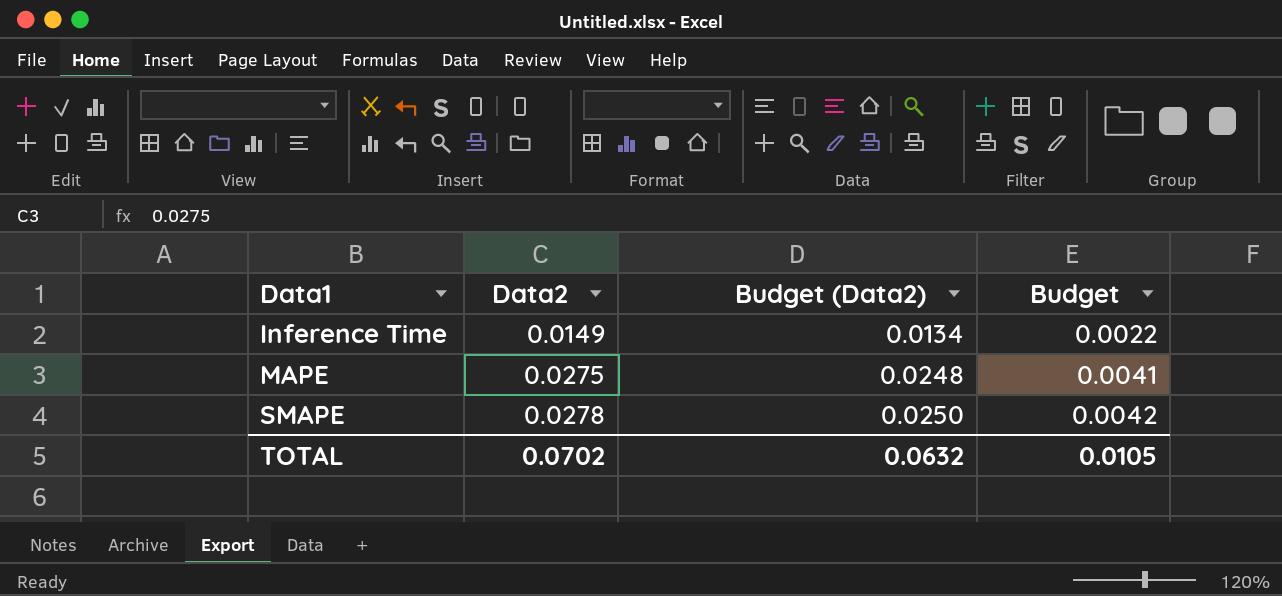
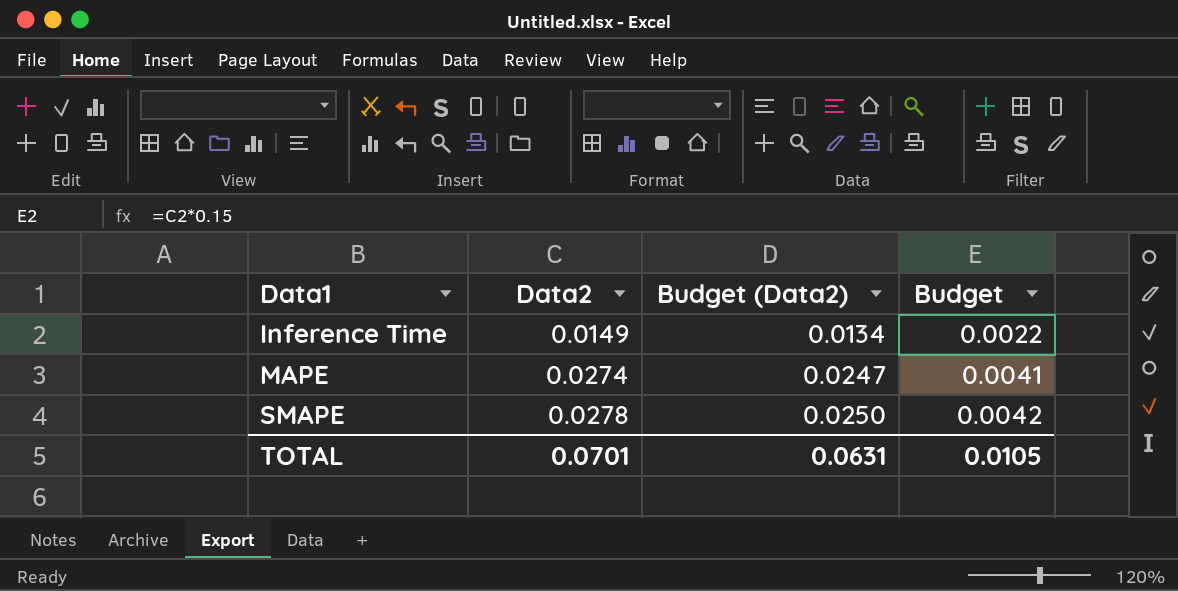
MAPE | Data2: 0.0275 -> 0.0274
MAPE | Budget (Data2): 0.0248 -> 0.0247
TOTAL | Data2: 0.0702 -> 0.0701
TOTAL | Budget (Data2): 0.0632 -> 0.0631

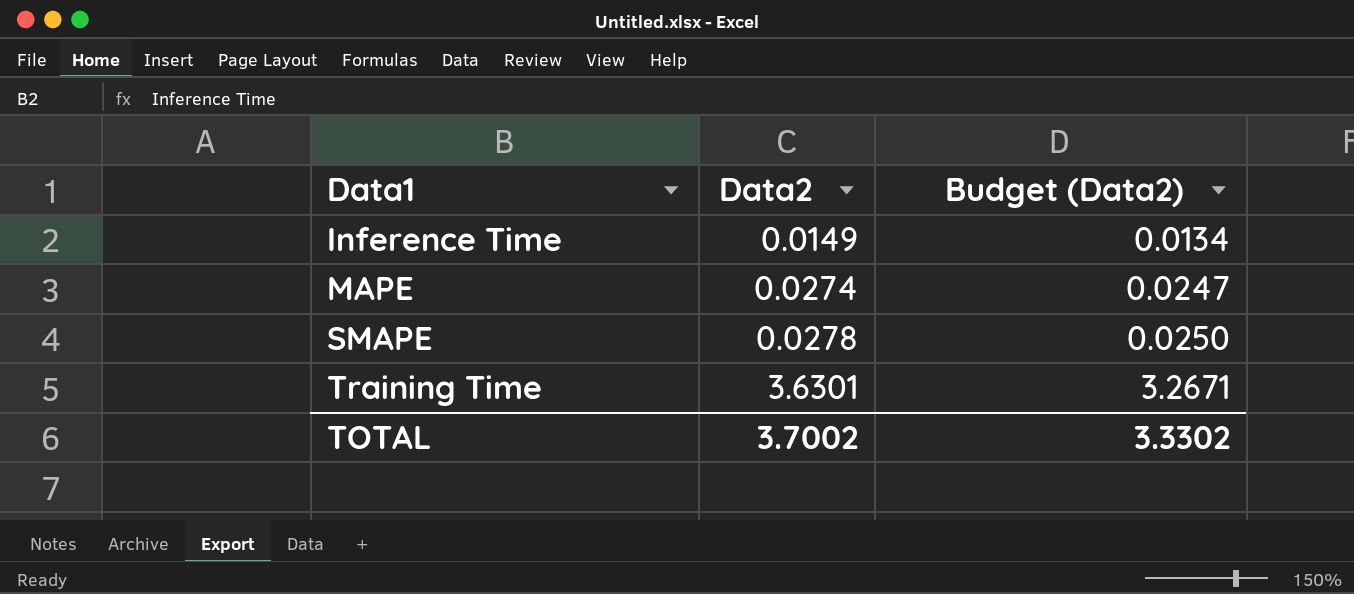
column Budget | formula: [Data2] * 0.15 -> none
row Training Time: none -> 3.6301 | 3.2671
TOTAL | Data2: 0.0701 -> 3.7002
TOTAL | Budget (Data2): 0.0631 -> 3.3302

